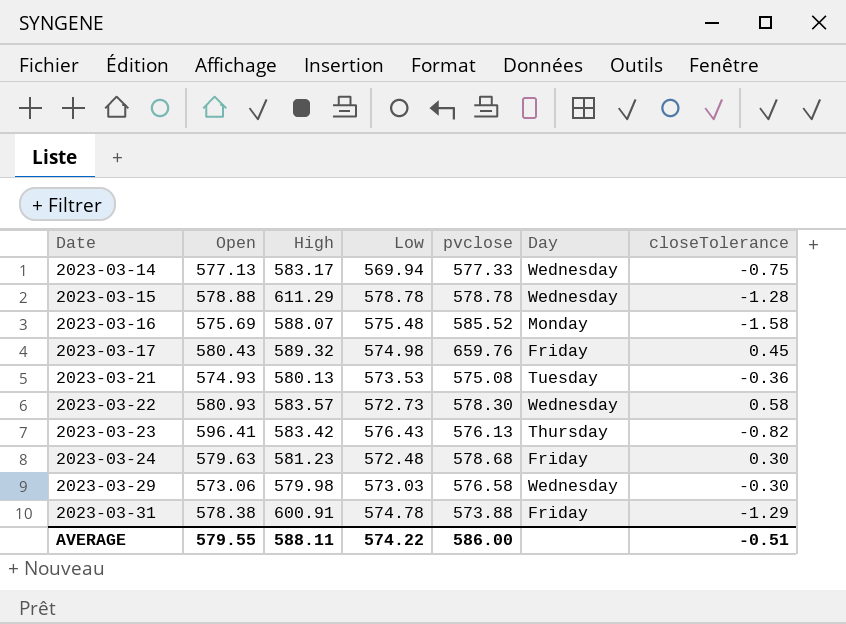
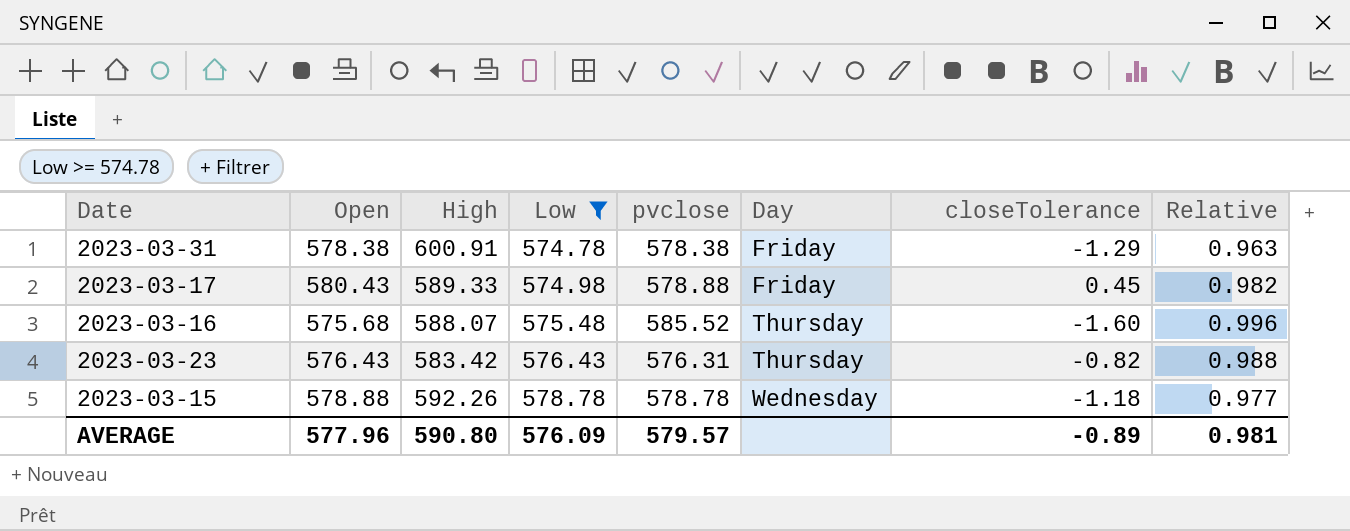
filter: none -> Low >= 574.78
row order: Date ascending -> Low ascending
column Relative | formula: none -> [pvclose] / [High]
2023-03-31 | pvclose: 573.88 -> 578.38
2023-03-17 | High: 589.32 -> 589.33
2023-03-17 | pvclose: 659.76 -> 578.88
2023-03-16 | Open: 575.69 -> 575.68
2023-03-16 | Day: Monday -> Thursday
2023-03-16 | closeTolerance: -1.58 -> -1.60
2023-03-23 | Open: 596.41 -> 576.43
2023-03-23 | pvclose: 576.13 -> 576.31
2023-03-15 | High: 611.29 -> 592.26
2023-03-15 | closeTolerance: -1.28 -> -1.18
AVERAGE | Open: 579.55 -> 577.96
AVERAGE | High: 588.11 -> 590.80
AVERAGE | Low: 574.22 -> 576.09
AVERAGE | pvclose: 586.00 -> 579.57
AVERAGE | closeTolerance: -0.51 -> -0.89

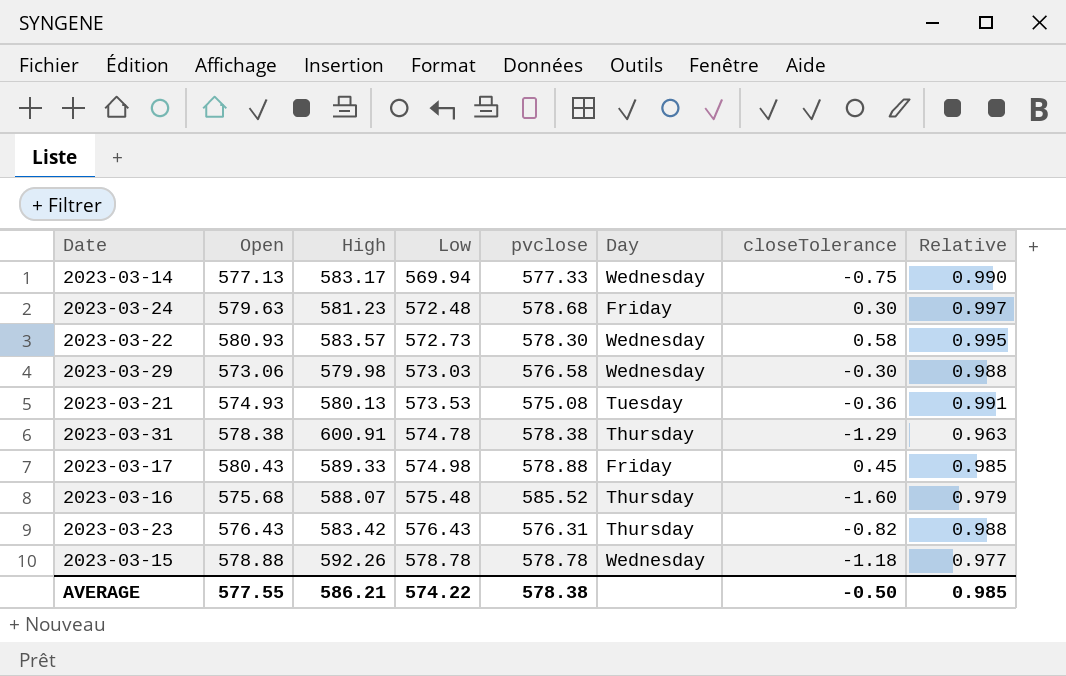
filter: Low >= 574.78 -> none
column Relative | formula: [pvclose] / [High] -> [Open] / [High]
2023-03-31 | Day: Friday -> Thursday
AVERAGE | Open: 577.96 -> 577.55
AVERAGE | High: 590.80 -> 586.21
AVERAGE | Low: 576.09 -> 574.22
AVERAGE | pvclose: 579.57 -> 578.38
AVERAGE | closeTolerance: -0.89 -> -0.50
AVERAGE | Relative: 0.981 -> 0.985

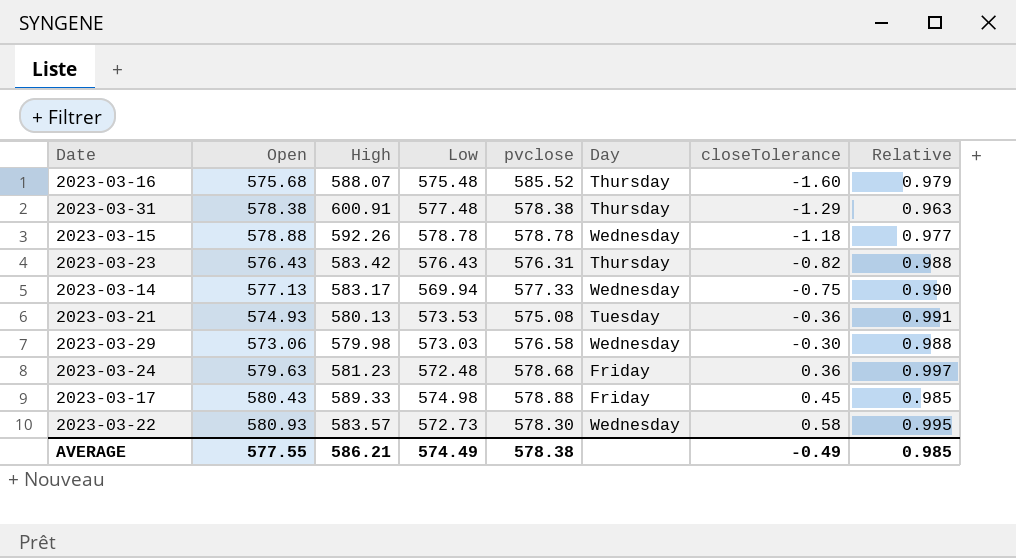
row order: Low ascending -> closeTolerance ascending
2023-03-31 | Low: 574.78 -> 577.48
2023-03-24 | closeTolerance: 0.30 -> 0.36
AVERAGE | Low: 574.22 -> 574.49
AVERAGE | closeTolerance: -0.50 -> -0.49

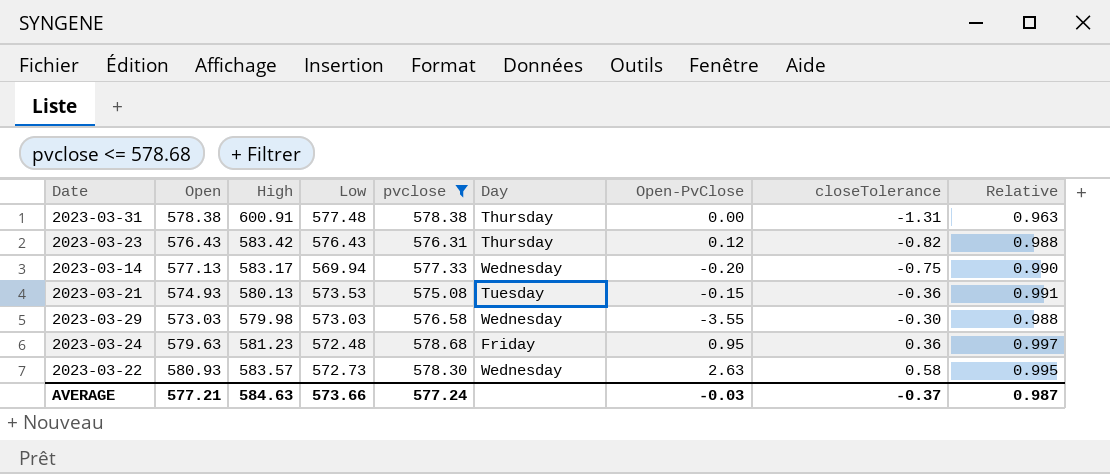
filter: none -> pvclose <= 578.68
column Open-PvClose | formula: none -> [Open] - [pvclose]
2023-03-31 | closeTolerance: -1.29 -> -1.31
2023-03-29 | Open: 573.06 -> 573.03
AVERAGE | Open: 577.55 -> 577.21
AVERAGE | High: 586.21 -> 584.63
AVERAGE | Low: 574.49 -> 573.66
AVERAGE | pvclose: 578.38 -> 577.24
AVERAGE | closeTolerance: -0.49 -> -0.37
AVERAGE | Relative: 0.985 -> 0.987

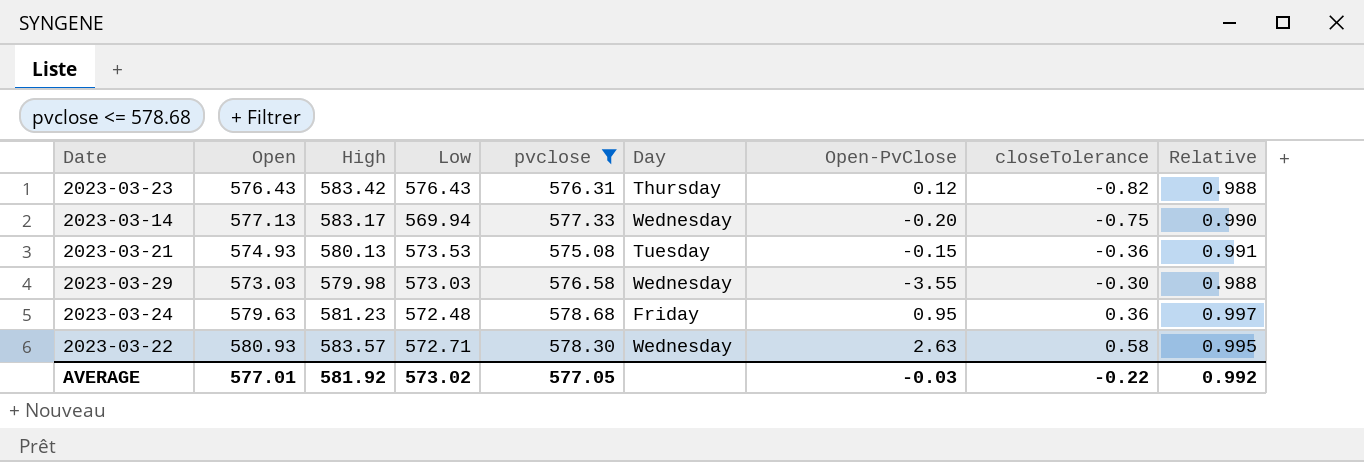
row 2023-03-31: 578.38 | 600.91 | 577.48 | 578.38 | Thursday | 0.00 | -1.31 | 0.963 -> none
2023-03-22 | Low: 572.73 -> 572.71
AVERAGE | Open: 577.21 -> 577.01
AVERAGE | High: 584.63 -> 581.92
AVERAGE | Low: 573.66 -> 573.02
AVERAGE | pvclose: 577.24 -> 577.05
AVERAGE | closeTolerance: -0.37 -> -0.22
AVERAGE | Relative: 0.987 -> 0.992

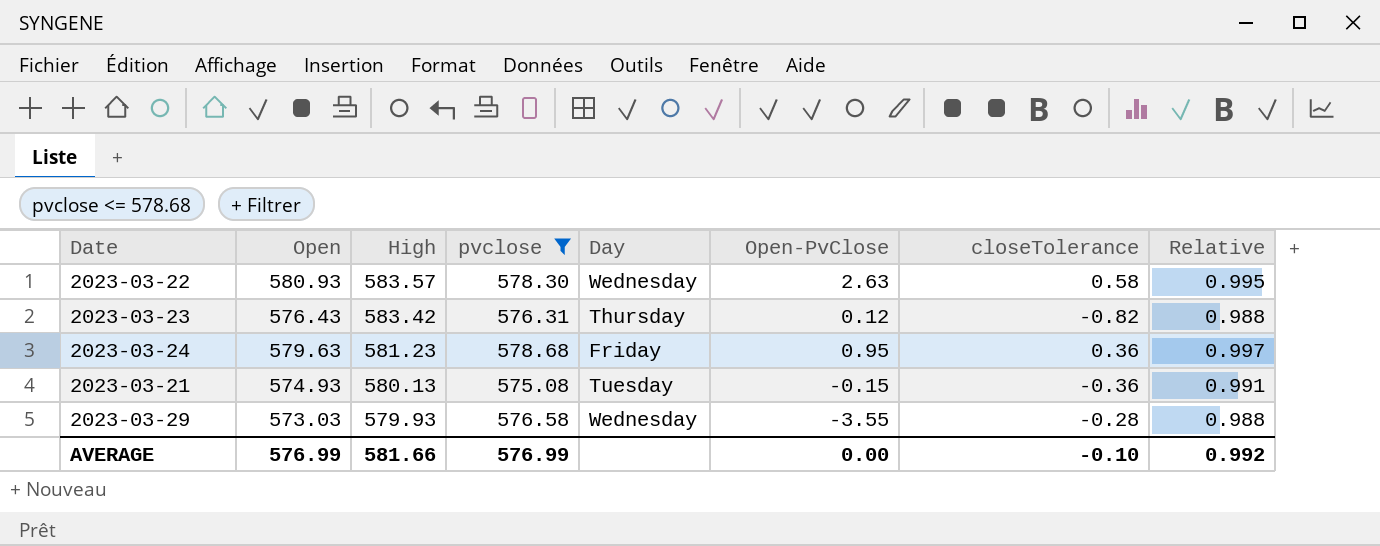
row order: closeTolerance ascending -> High descending
column Low | position: 4 -> none
row 2023-03-14: 577.13 | 583.17 | 569.94 | 577.33 | Wednesday | -0.20 | -0.75 | 0.990 -> none
2023-03-29 | High: 579.98 -> 579.93
2023-03-29 | closeTolerance: -0.30 -> -0.28
AVERAGE | Open: 577.01 -> 576.99
AVERAGE | High: 581.92 -> 581.66
AVERAGE | pvclose: 577.05 -> 576.99
AVERAGE | Open-PvClose: -0.03 -> 0.00
AVERAGE | closeTolerance: -0.22 -> -0.10

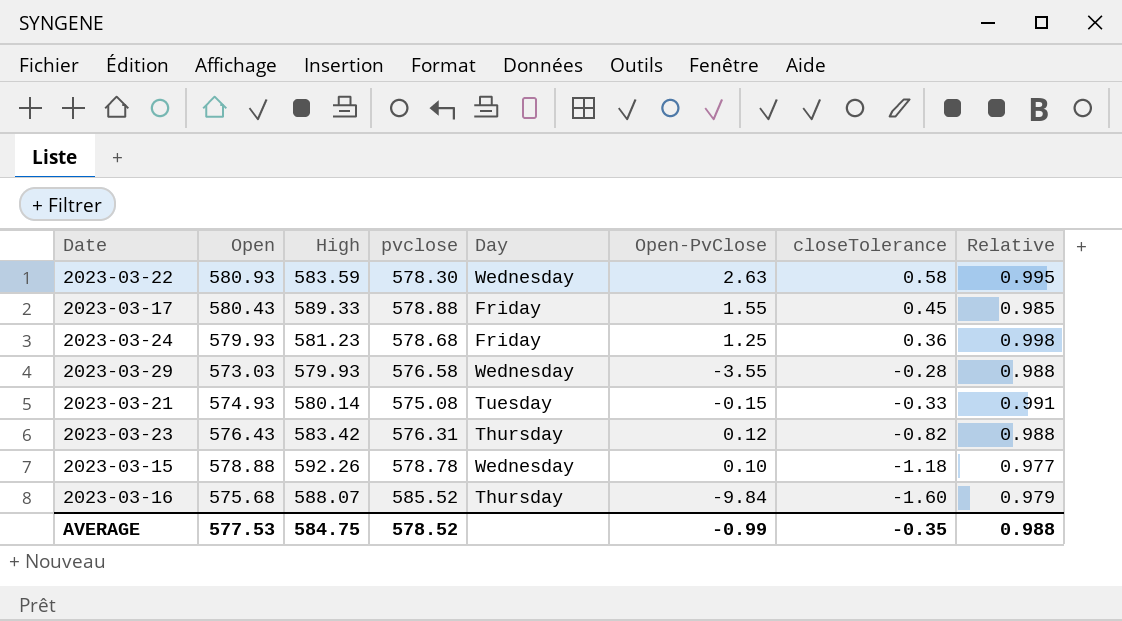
filter: pvclose <= 578.68 -> none
row order: High descending -> closeTolerance descending
2023-03-22 | High: 583.57 -> 583.59
2023-03-24 | Open: 579.63 -> 579.93
2023-03-24 | Open-PvClose: 0.95 -> 1.25
2023-03-24 | Relative: 0.997 -> 0.998
2023-03-21 | High: 580.13 -> 580.14
2023-03-21 | closeTolerance: -0.36 -> -0.33
AVERAGE | Open: 576.99 -> 577.53
AVERAGE | High: 581.66 -> 584.75
AVERAGE | pvclose: 576.99 -> 578.52
AVERAGE | Open-PvClose: 0.00 -> -0.99
AVERAGE | closeTolerance: -0.10 -> -0.35
AVERAGE | Relative: 0.992 -> 0.988

